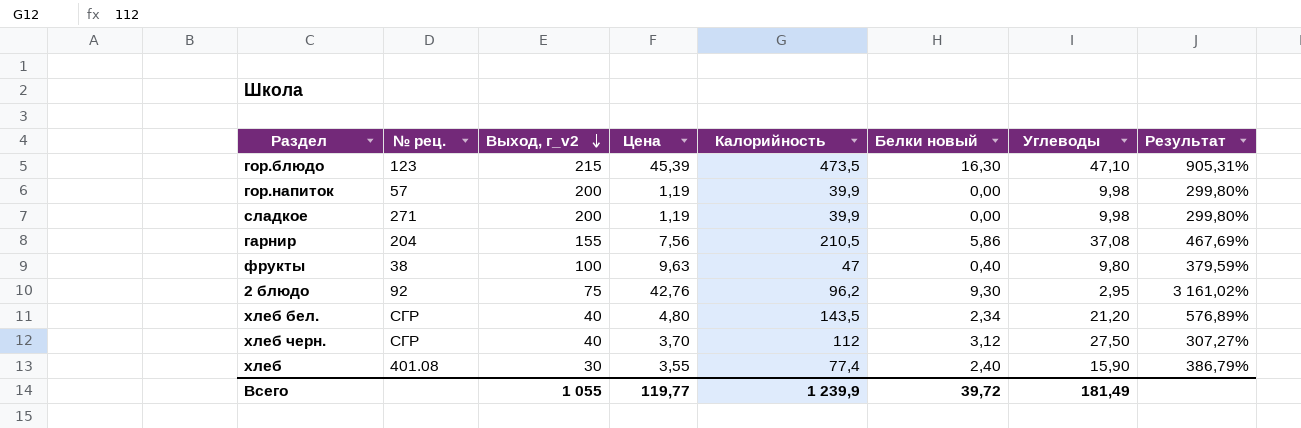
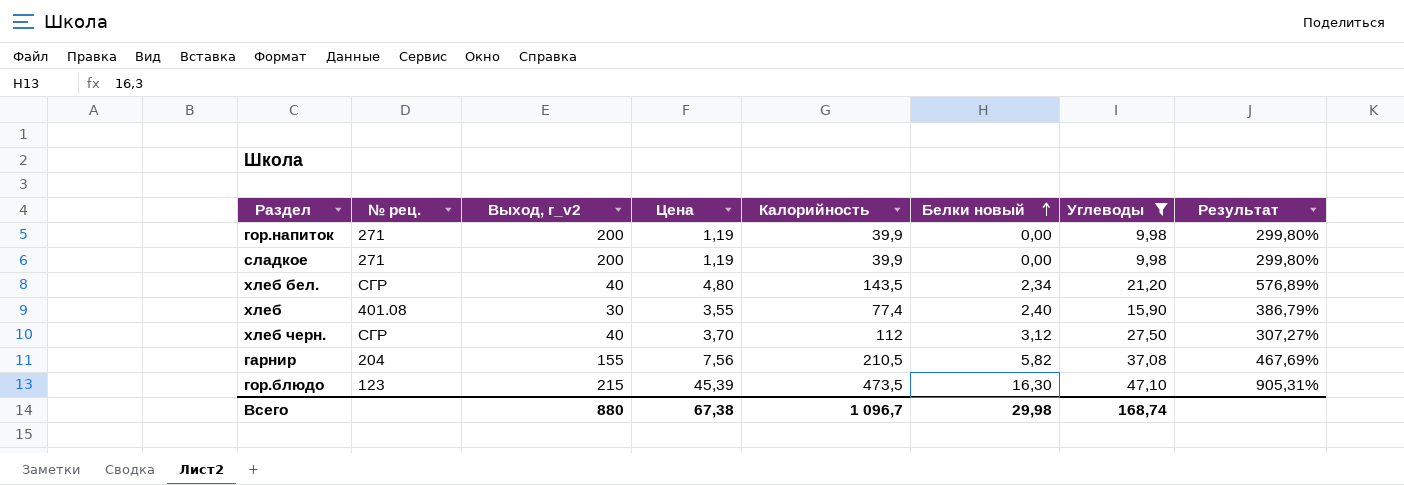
filter: none -> Углеводы >= 9,98
row order: Выход, г_v2 descending -> Белки новый ascending
гор.напиток | № рец.: 57 -> 271
гарнир | Белки новый: 5,86 -> 5,82
Всего | Выход, г_v2: 1 055 -> 880
Всего | Цена: 119,77 -> 67,38
Всего | Калорийность: 1 239,9 -> 1 096,7
Всего | Белки новый: 39,72 -> 29,98
Всего | Углеводы: 181,49 -> 168,74

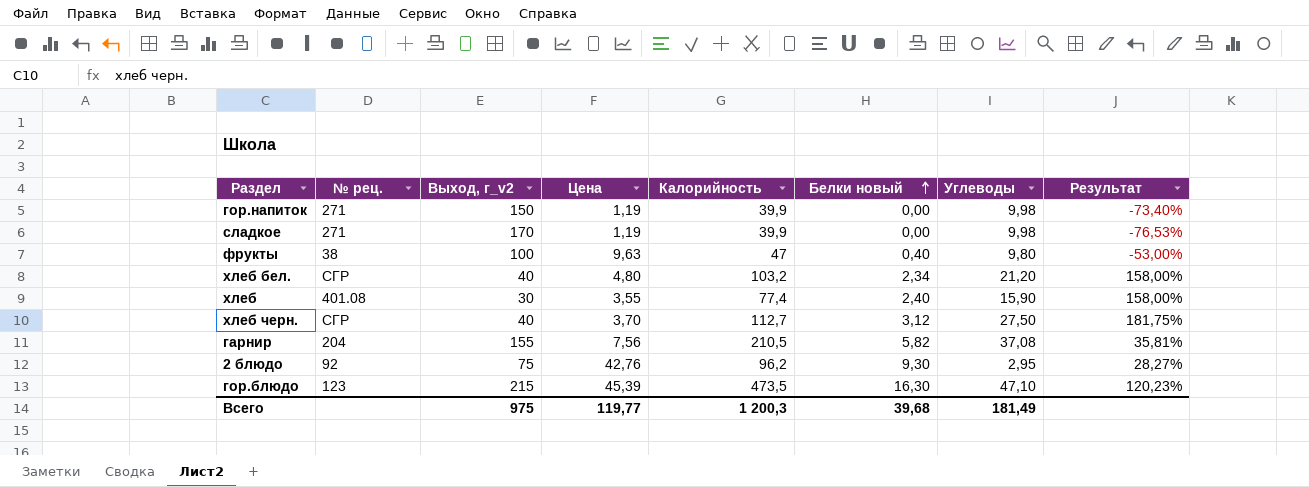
filter: Углеводы >= 9,98 -> none
column Результат | formula: ([Калорийность] - [Углеводы]) / [Углеводы] -> ([Калорийность] - [Выход, г_v2]) / [Выход, г_v2]
гор.напиток | Выход, г_v2: 200 -> 150
сладкое | Выход, г_v2: 200 -> 170
хлеб бел. | Калорийность: 143,5 -> 103,2
хлеб черн. | Калорийность: 112 -> 112,7
Всего | Выход, г_v2: 880 -> 975
Всего | Цена: 67,38 -> 119,77
Всего | Калорийность: 1 096,7 -> 1 200,3
Всего | Белки новый: 29,98 -> 39,68
Всего | Углеводы: 168,74 -> 181,49

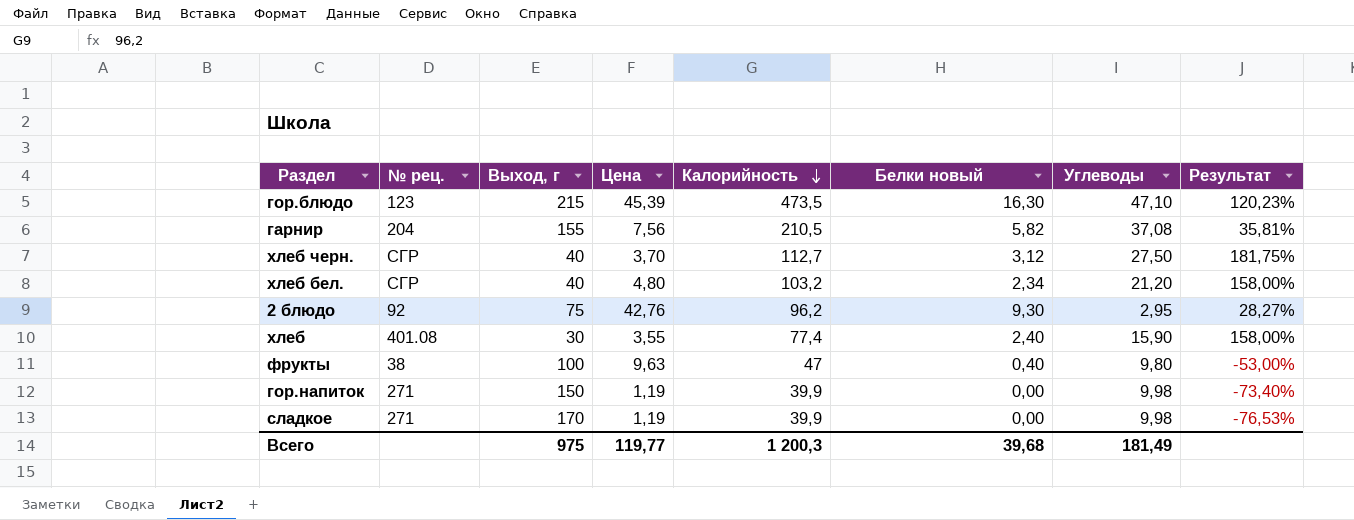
row order: Белки новый ascending -> Калорийность descending
column name: Выход, г_v2 -> Выход, г

